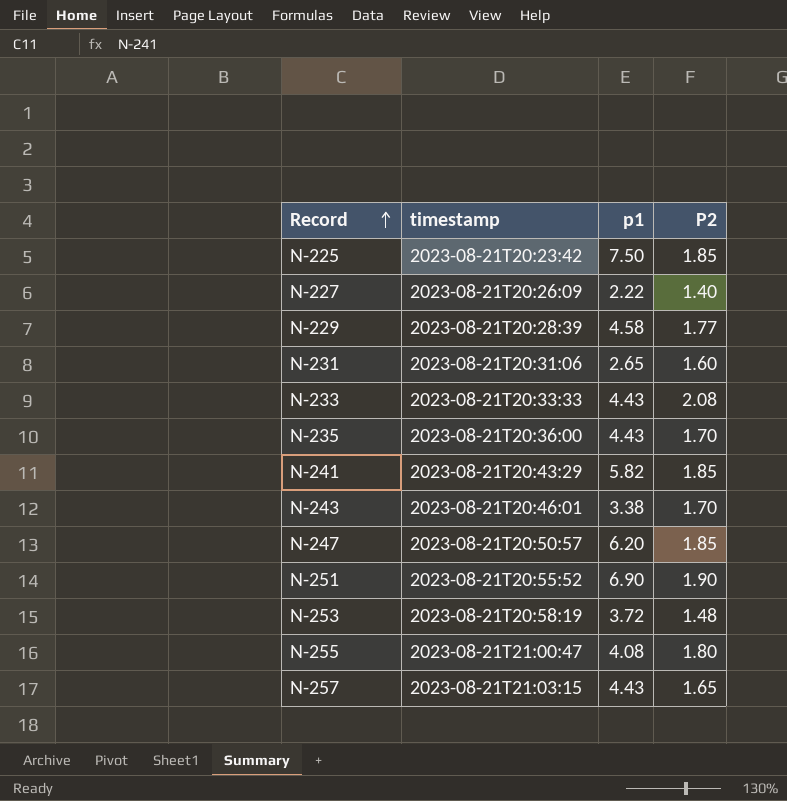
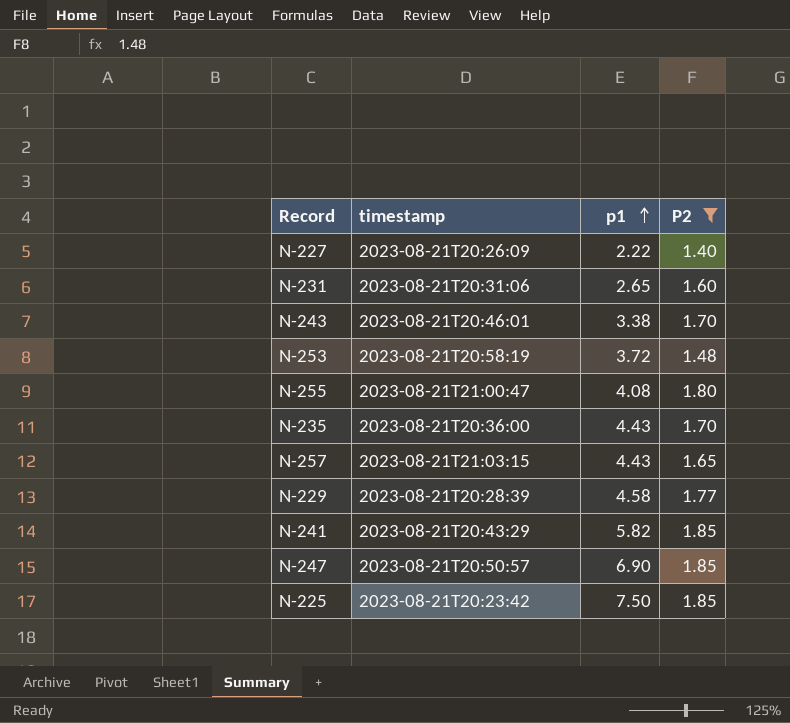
filter: none -> P2 <= 1.85
row order: Record ascending -> p1 ascending
N-247 | p1: 6.20 -> 6.90

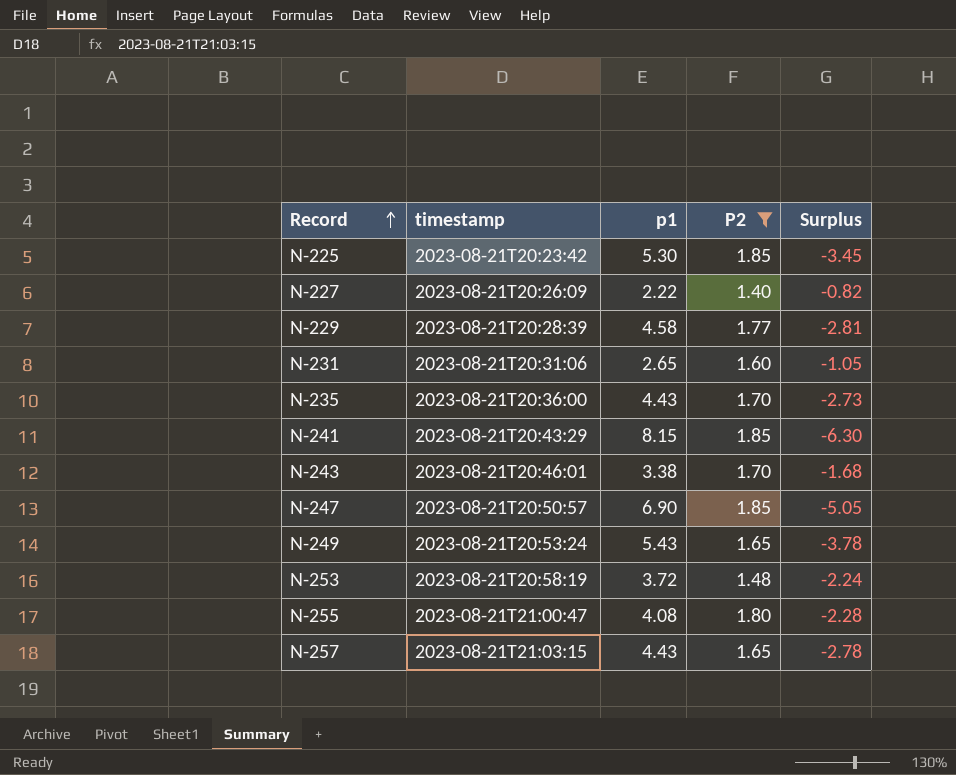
row order: p1 ascending -> Record ascending
column Surplus | formula: none -> [P2] - [p1]
N-225 | p1: 7.50 -> 5.30
N-241 | p1: 5.82 -> 8.15
row N-249: none -> 2023-08-21T20:53:24 | 5.43 | 1.65 | -3.78

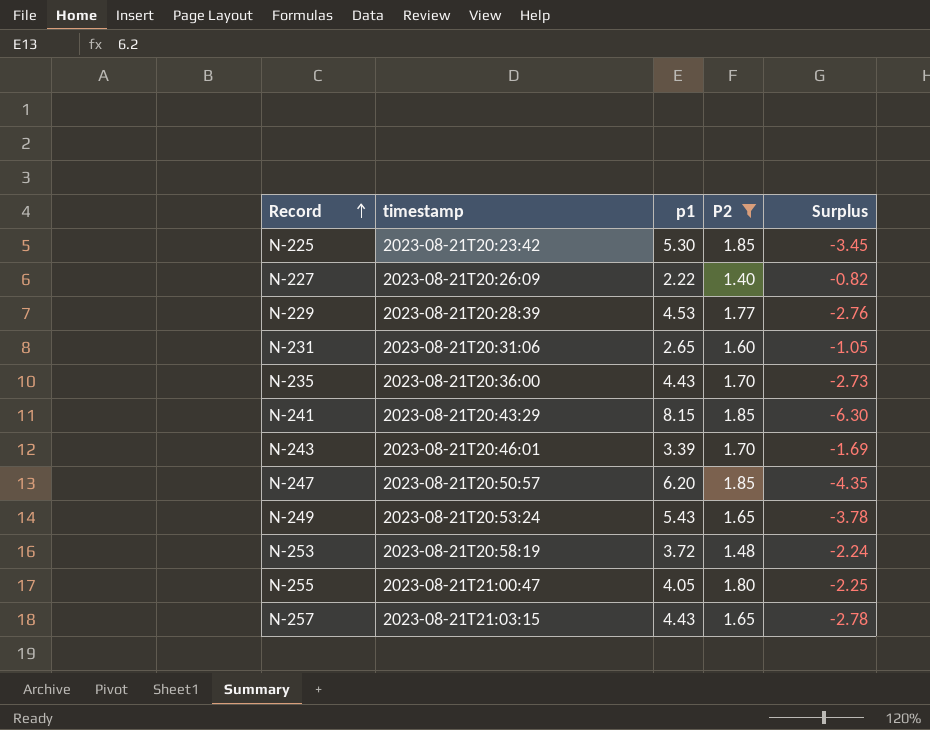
N-229 | p1: 4.58 -> 4.53
N-229 | Surplus: -2.81 -> -2.76
N-243 | p1: 3.38 -> 3.39
N-243 | Surplus: -1.68 -> -1.69
N-247 | p1: 6.90 -> 6.20
N-247 | Surplus: -5.05 -> -4.35
N-255 | p1: 4.08 -> 4.05
N-255 | Surplus: -2.28 -> -2.25

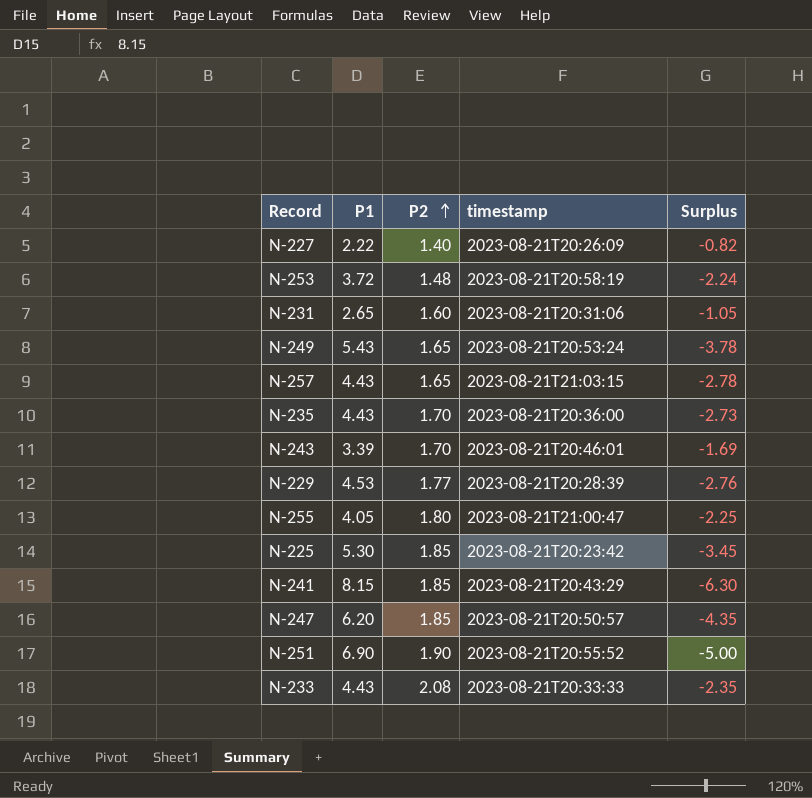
filter: P2 <= 1.85 -> none
row order: Record ascending -> P2 ascending
column name: p1 -> P1
column timestamp | position: 2 -> 4

